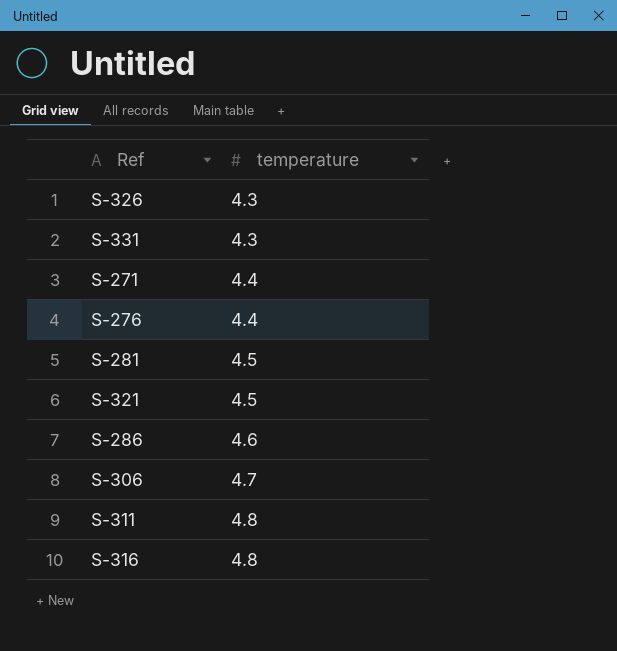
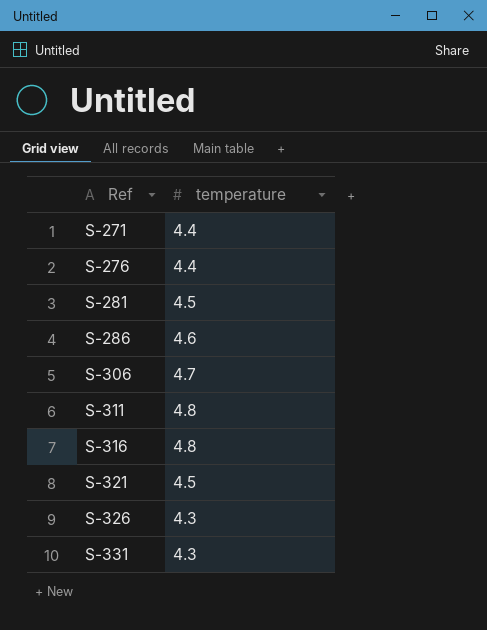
row order: temperature ascending -> Ref ascending

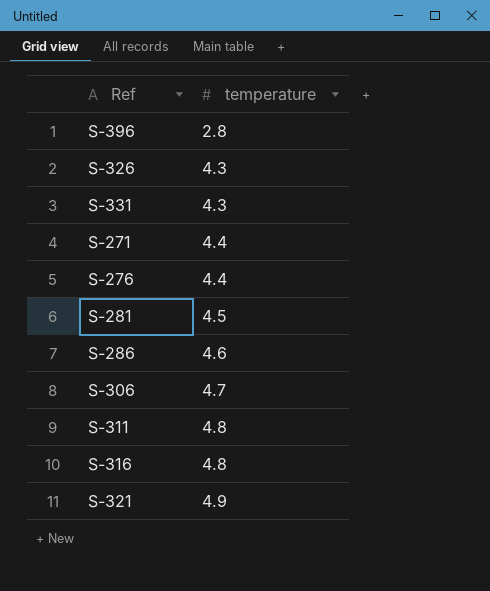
row order: Ref ascending -> temperature ascending
row S-396: none -> 2.8
S-321 | temperature: 4.5 -> 4.9

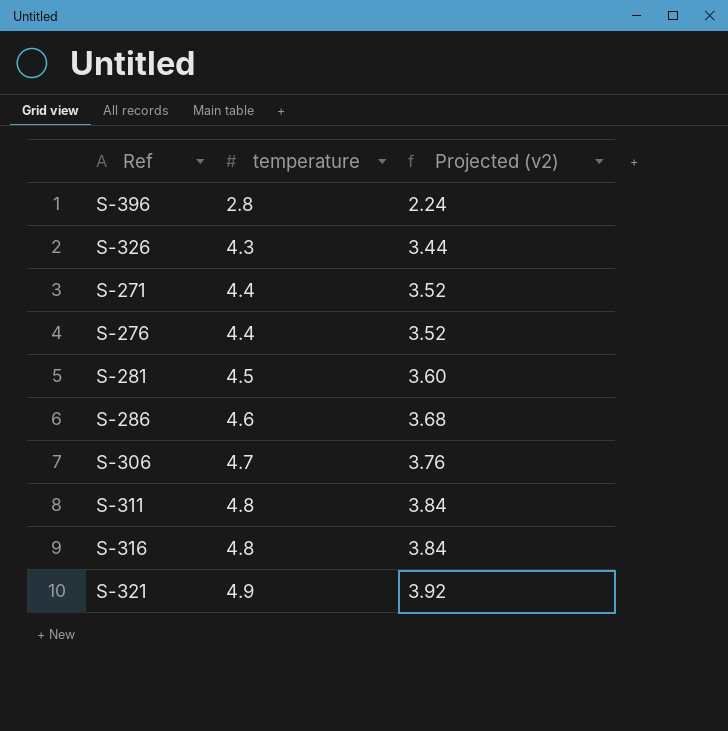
column Projected (v2) | formula: none -> [temperature] * 0.8
row S-331: 4.3 -> none

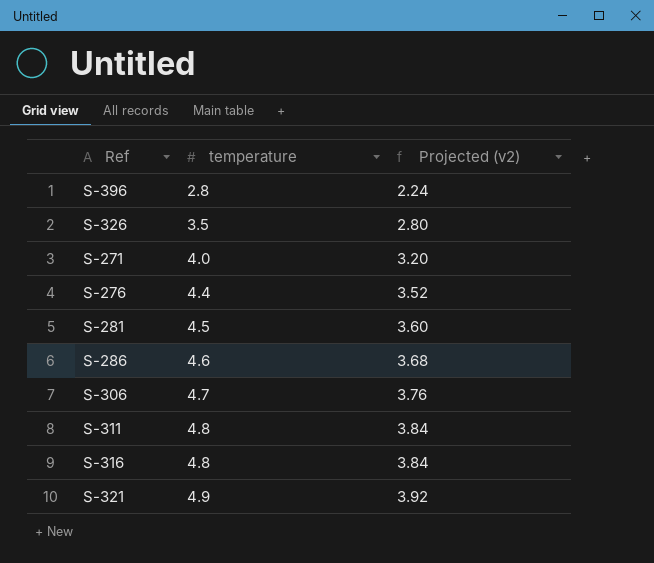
S-326 | temperature: 4.3 -> 3.5
S-326 | Projected (v2): 3.44 -> 2.80
S-271 | temperature: 4.4 -> 4.0
S-271 | Projected (v2): 3.52 -> 3.20

